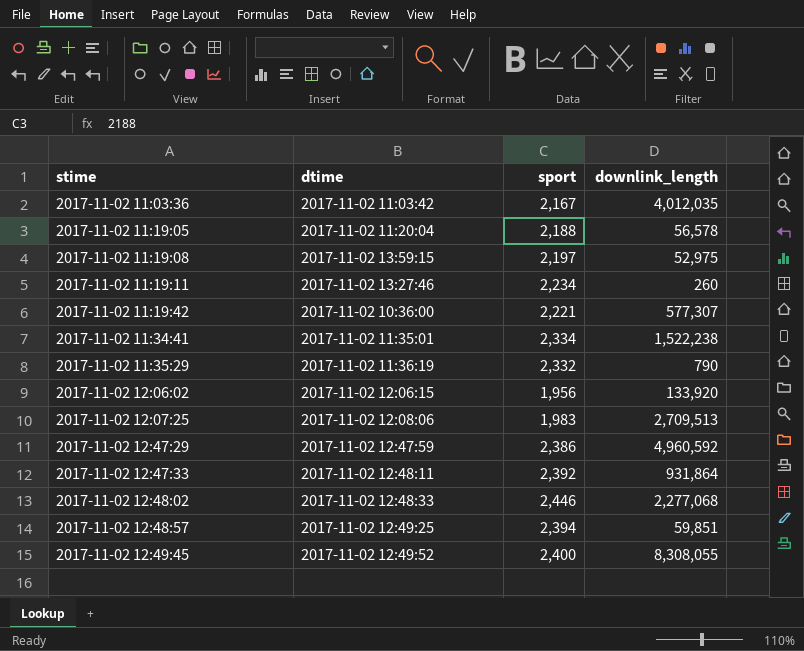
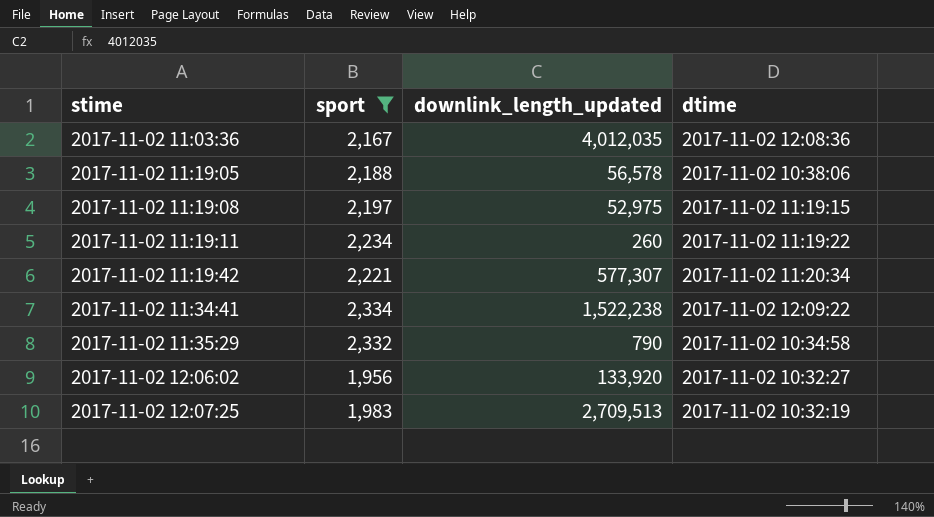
filter: none -> sport <= 2,334
column name: downlink_length -> downlink_length_updated
column dtime | position: 2 -> 4
2017-11-02 11:03:36 | dtime: 2017-11-02 11:03:42 -> 2017-11-02 12:08:36
2017-11-02 11:19:05 | dtime: 2017-11-02 11:20:04 -> 2017-11-02 10:38:06
2017-11-02 11:19:08 | dtime: 2017-11-02 13:59:15 -> 2017-11-02 11:19:15
2017-11-02 11:19:11 | dtime: 2017-11-02 13:27:46 -> 2017-11-02 11:19:22
2017-11-02 11:19:42 | dtime: 2017-11-02 10:36:00 -> 2017-11-02 11:20:34
2017-11-02 11:34:41 | dtime: 2017-11-02 11:35:01 -> 2017-11-02 12:09:22
2017-11-02 11:35:29 | dtime: 2017-11-02 11:36:19 -> 2017-11-02 10:34:58
2017-11-02 12:06:02 | dtime: 2017-11-02 12:06:15 -> 2017-11-02 10:32:27
2017-11-02 12:07:25 | dtime: 2017-11-02 12:08:06 -> 2017-11-02 10:32:19

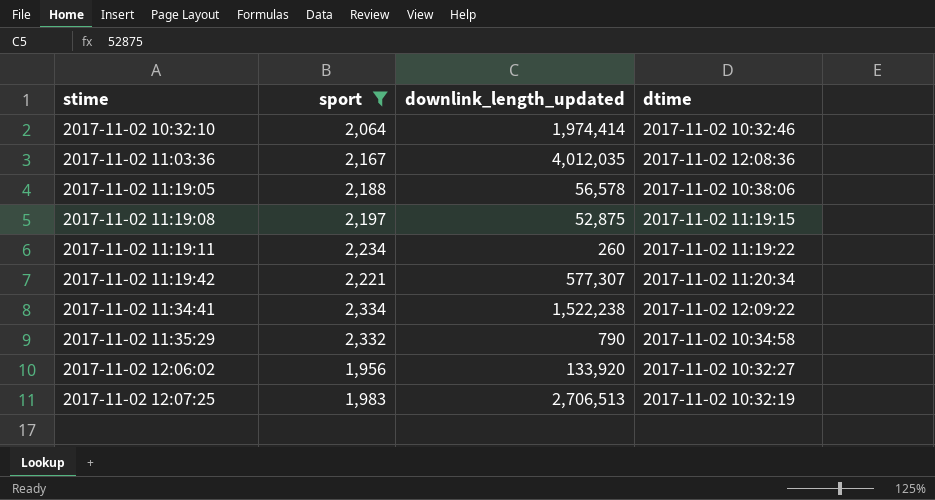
row 2017-11-02 10:32:10: none -> 2,064 | 1,974,414 | 2017-11-02 10:32:46
2017-11-02 11:19:08 | downlink_length_updated: 52,975 -> 52,875
2017-11-02 12:07:25 | downlink_length_updated: 2,709,513 -> 2,706,513

